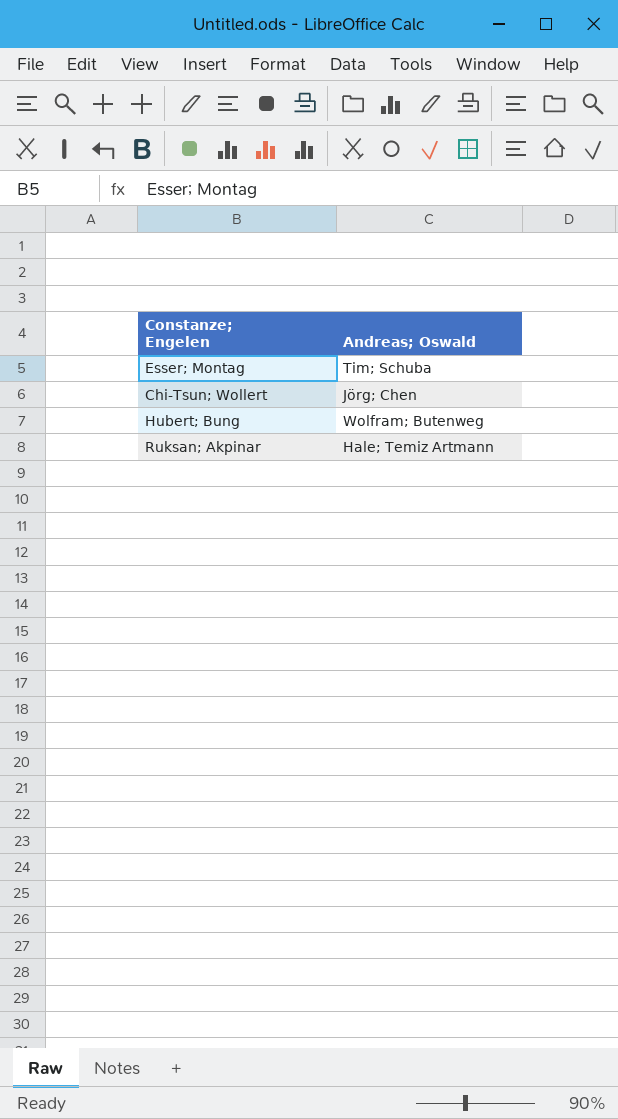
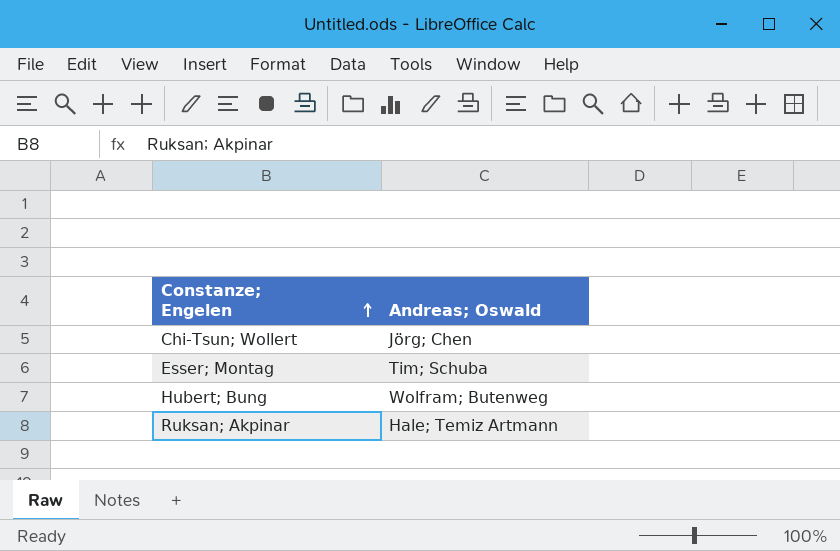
row order: none -> Constanze; Engelen ascending

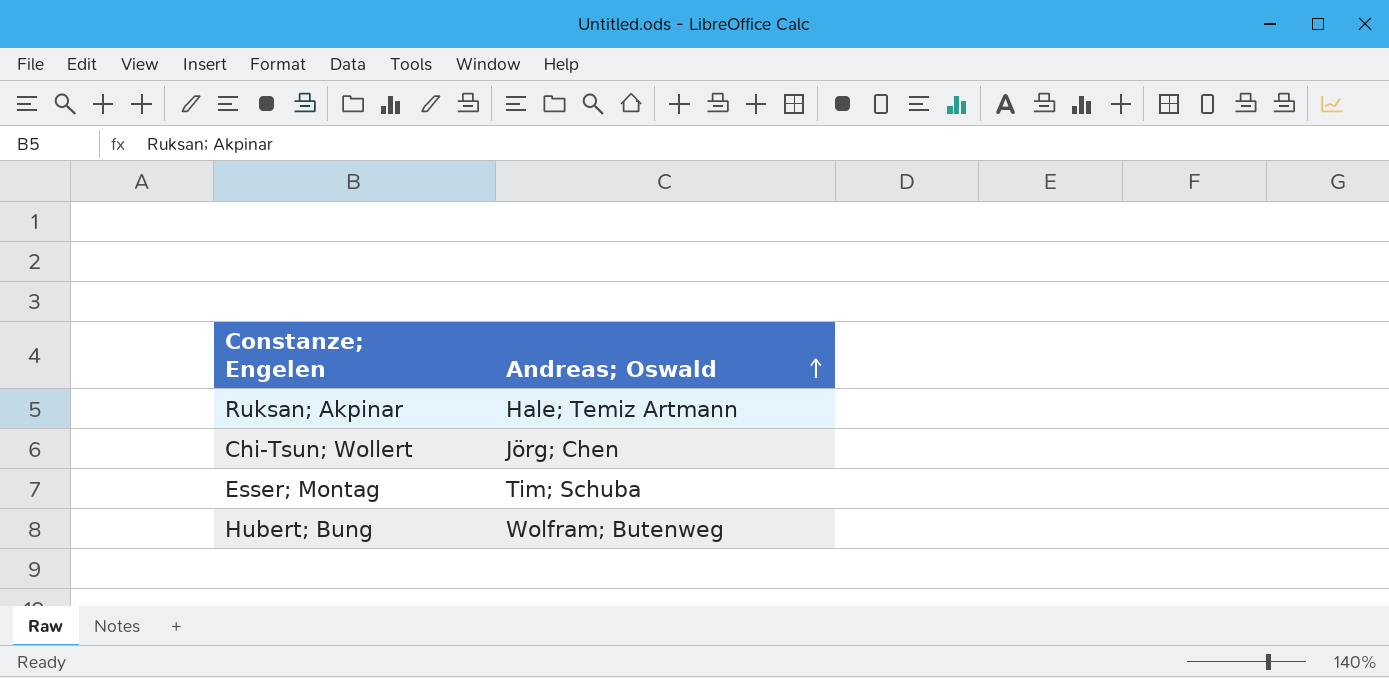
row order: Constanze; Engelen ascending -> Andreas; Oswald ascending

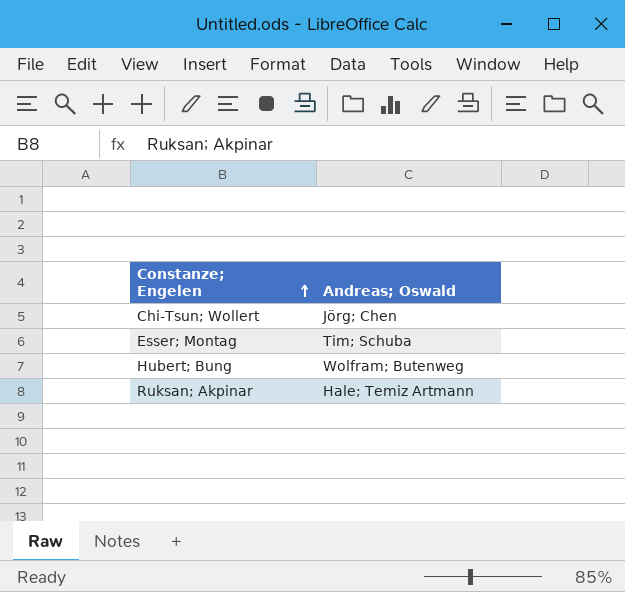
row order: Andreas; Oswald ascending -> Constanze; Engelen ascending

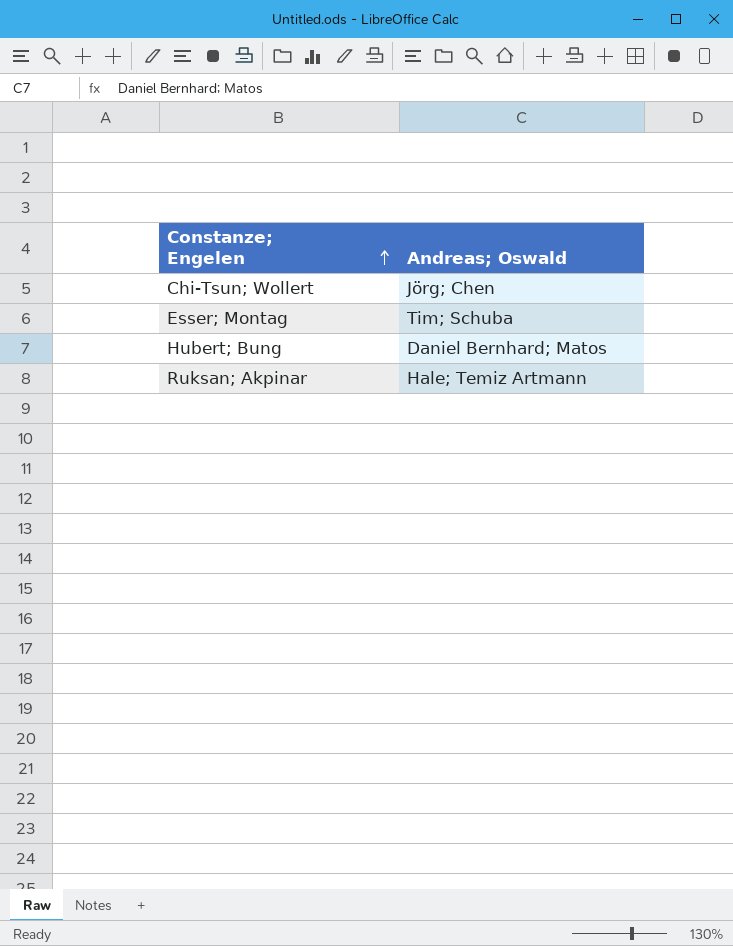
Hubert; Bung | Andreas; Oswald: Wolfram; Butenweg -> Daniel Bernhard; Matos

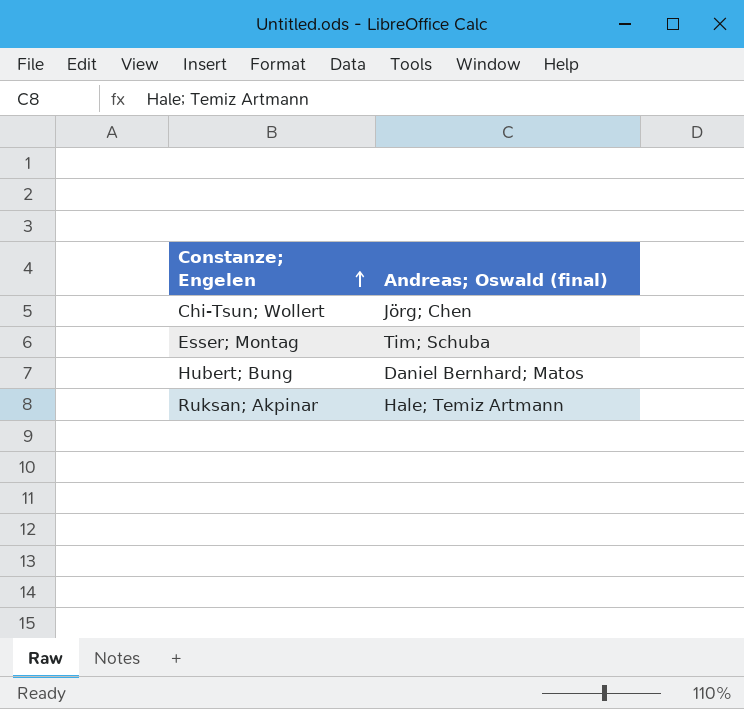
column name: Andreas; Oswald -> Andreas; Oswald (final)

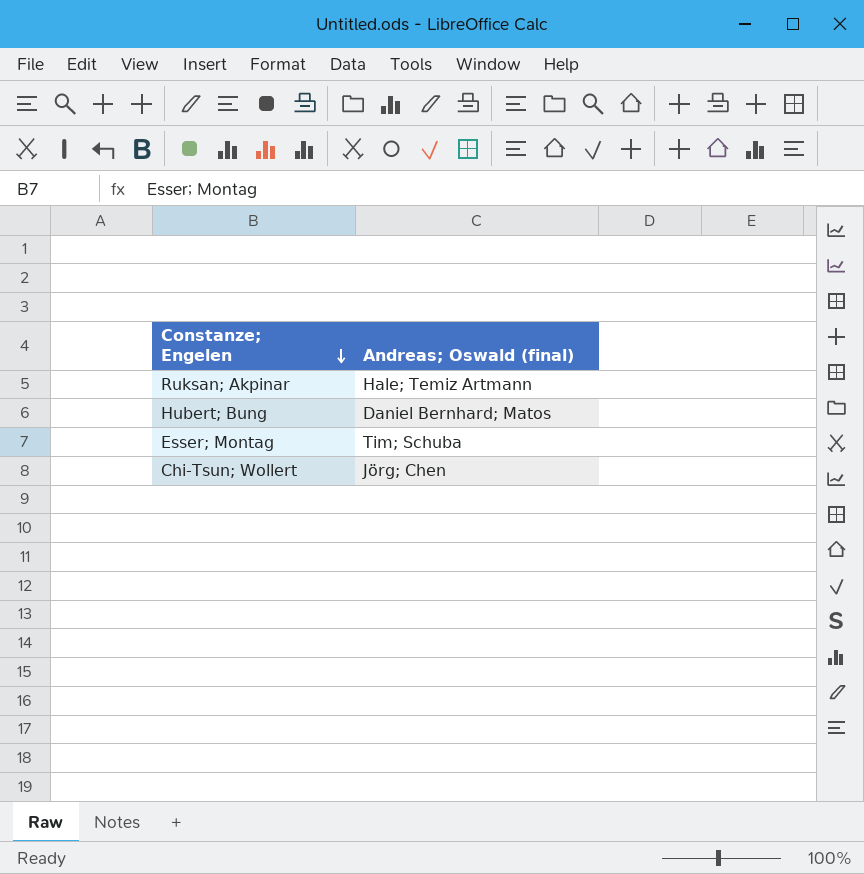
row order: Constanze; Engelen ascending -> Constanze; Engelen descending

